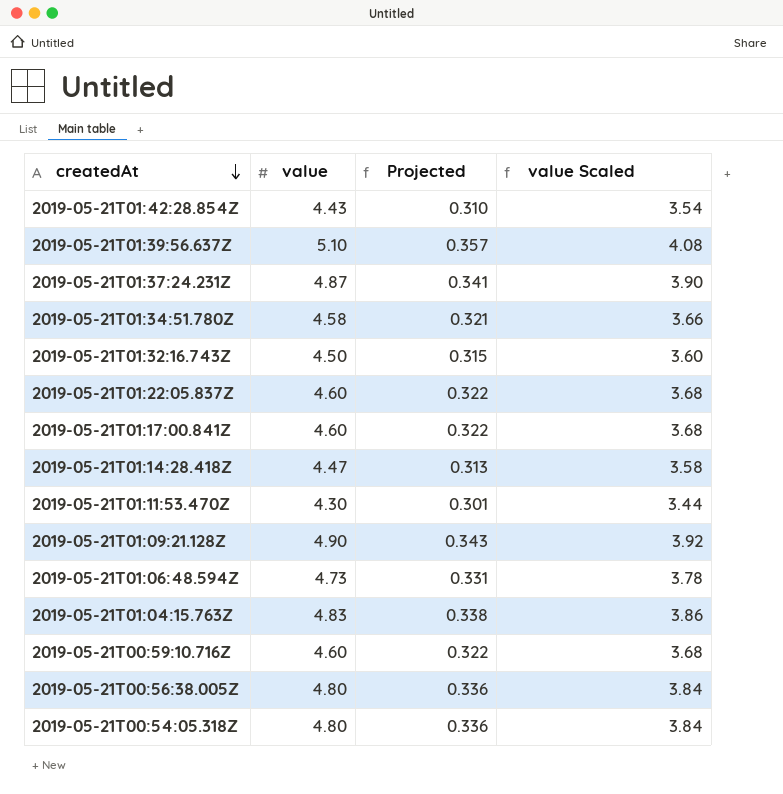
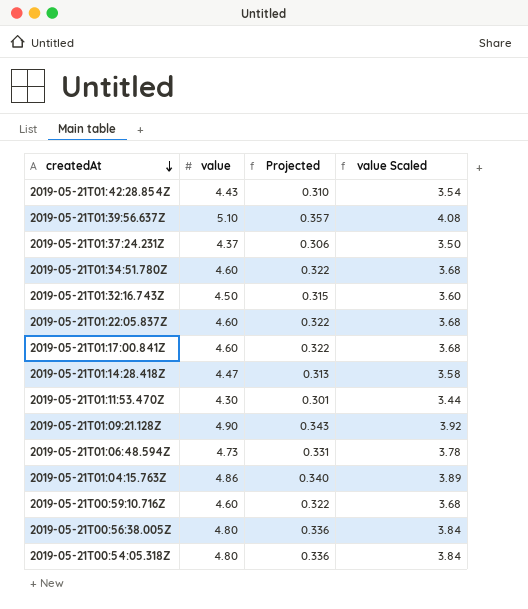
2019-05-21T01:37:24.231Z | value: 4.87 -> 4.37
2019-05-21T01:37:24.231Z | Projected: 0.341 -> 0.306
2019-05-21T01:37:24.231Z | value Scaled: 3.90 -> 3.50
2019-05-21T01:34:51.780Z | value: 4.58 -> 4.60
2019-05-21T01:34:51.780Z | Projected: 0.321 -> 0.322
2019-05-21T01:34:51.780Z | value Scaled: 3.66 -> 3.68
2019-05-21T01:04:15.763Z | value: 4.83 -> 4.86
2019-05-21T01:04:15.763Z | Projected: 0.338 -> 0.340
2019-05-21T01:04:15.763Z | value Scaled: 3.86 -> 3.89

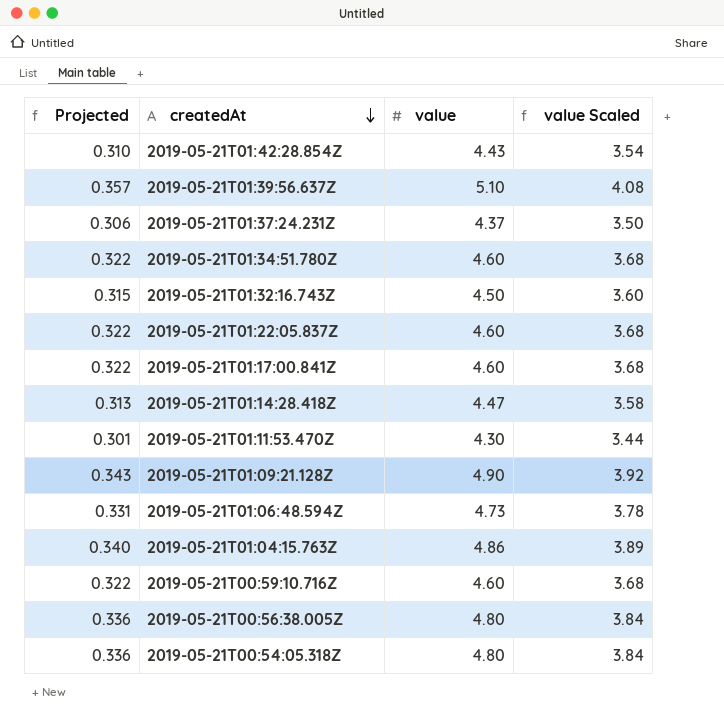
column Projected | position: 3 -> 1

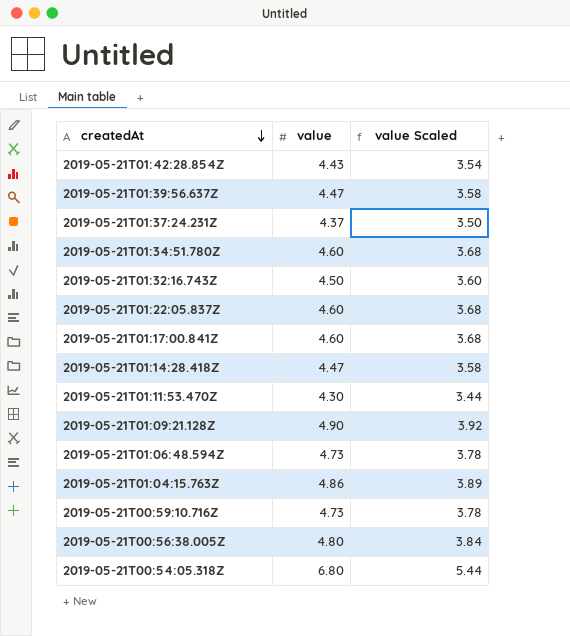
column Projected | formula: [value] * 0.07 -> none
2019-05-21T01:39:56.637Z | value: 5.10 -> 4.47
2019-05-21T01:39:56.637Z | value Scaled: 4.08 -> 3.58
2019-05-21T00:59:10.716Z | value: 4.60 -> 4.73
2019-05-21T00:59:10.716Z | value Scaled: 3.68 -> 3.78
2019-05-21T00:54:05.318Z | value: 4.80 -> 6.80
2019-05-21T00:54:05.318Z | value Scaled: 3.84 -> 5.44

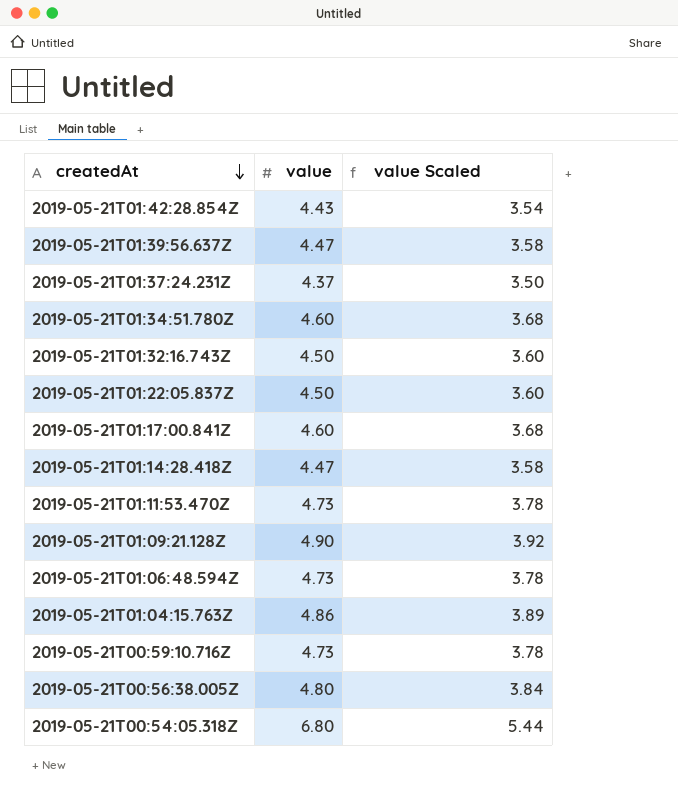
2019-05-21T01:22:05.837Z | value: 4.60 -> 4.50
2019-05-21T01:22:05.837Z | value Scaled: 3.68 -> 3.60
2019-05-21T01:11:53.470Z | value: 4.30 -> 4.73
2019-05-21T01:11:53.470Z | value Scaled: 3.44 -> 3.78

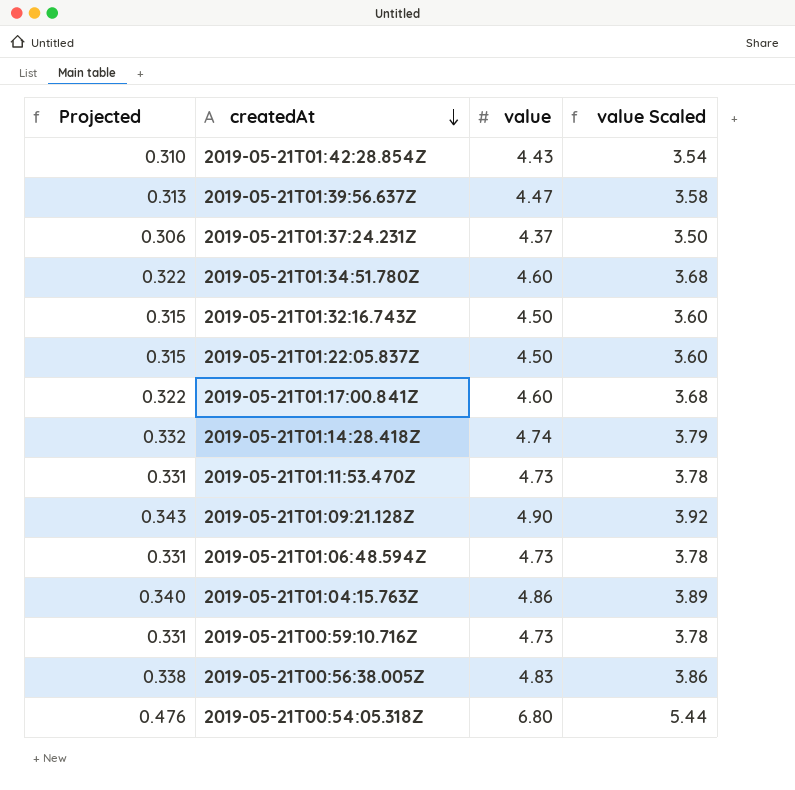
column Projected | formula: none -> [value] * 0.07
2019-05-21T01:14:28.418Z | value: 4.47 -> 4.74
2019-05-21T01:14:28.418Z | value Scaled: 3.58 -> 3.79
2019-05-21T00:56:38.005Z | value: 4.80 -> 4.83
2019-05-21T00:56:38.005Z | value Scaled: 3.84 -> 3.86

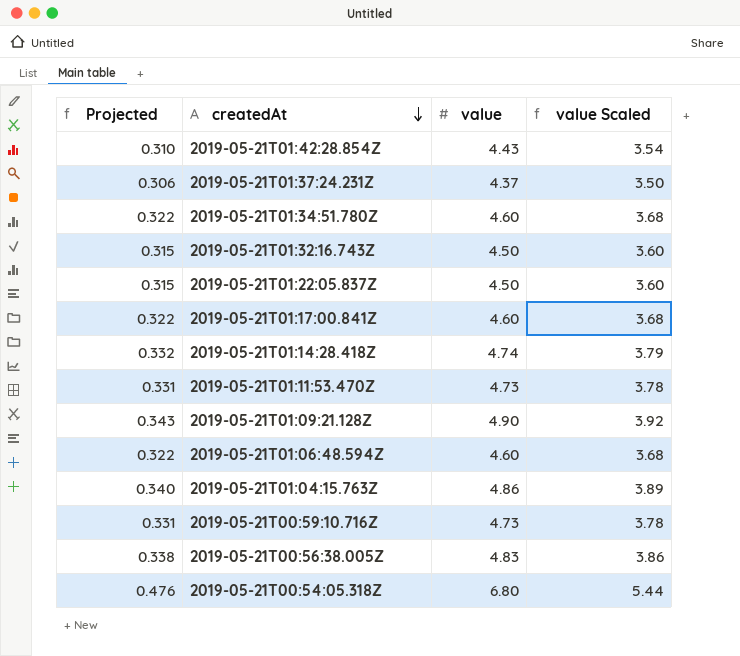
row 2019-05-21T01:39:56.637Z: 0.313 | 4.47 | 3.58 -> none
2019-05-21T01:06:48.594Z | Projected: 0.331 -> 0.322
2019-05-21T01:06:48.594Z | value: 4.73 -> 4.60
2019-05-21T01:06:48.594Z | value Scaled: 3.78 -> 3.68

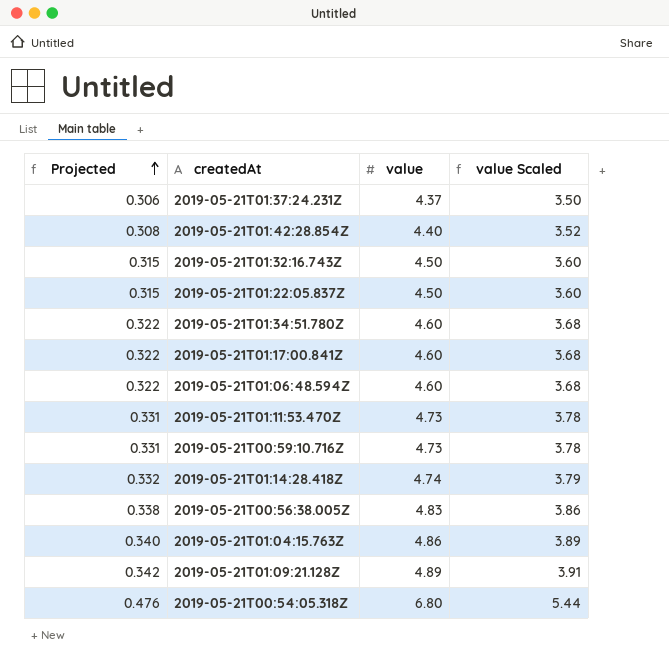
row order: createdAt descending -> Projected ascending
2019-05-21T01:42:28.854Z | Projected: 0.310 -> 0.308
2019-05-21T01:42:28.854Z | value: 4.43 -> 4.40
2019-05-21T01:42:28.854Z | value Scaled: 3.54 -> 3.52
2019-05-21T01:09:21.128Z | Projected: 0.343 -> 0.342
2019-05-21T01:09:21.128Z | value: 4.90 -> 4.89
2019-05-21T01:09:21.128Z | value Scaled: 3.92 -> 3.91

